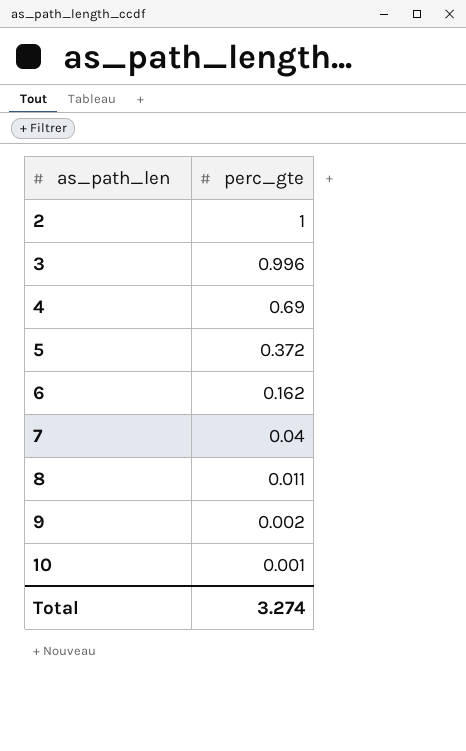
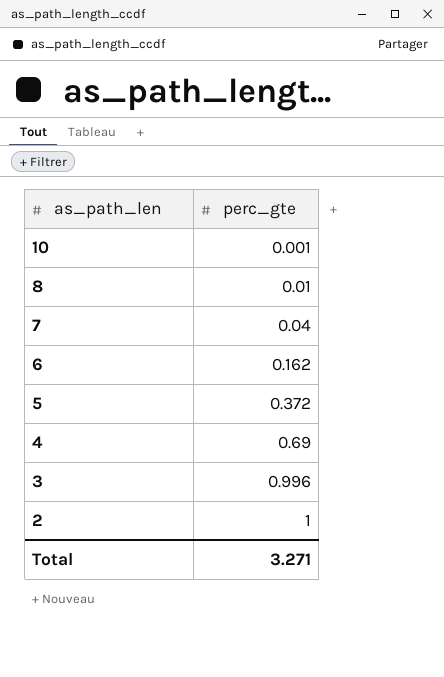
row order: as_path_len ascending -> as_path_len descending
row 9: 0.002 -> none
8 | perc_gte: 0.011 -> 0.01
Total | perc_gte: 3.274 -> 3.271

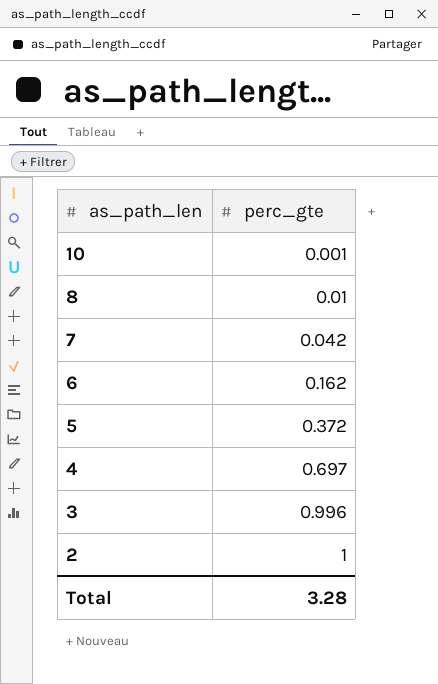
7 | perc_gte: 0.04 -> 0.042
4 | perc_gte: 0.69 -> 0.697
Total | perc_gte: 3.271 -> 3.28

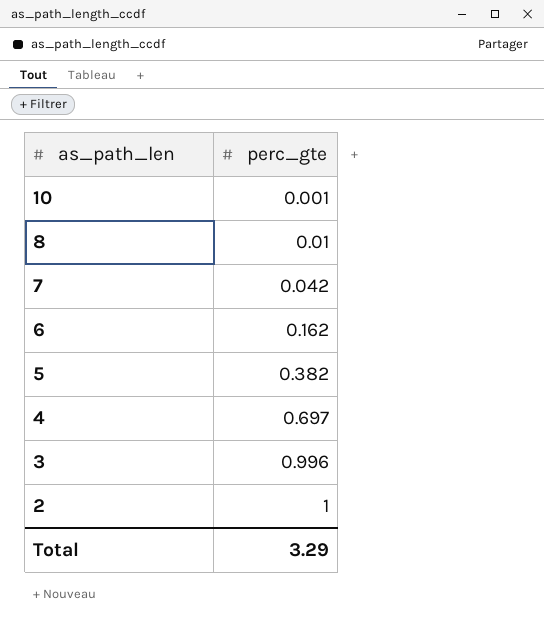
5 | perc_gte: 0.372 -> 0.382
Total | perc_gte: 3.28 -> 3.29

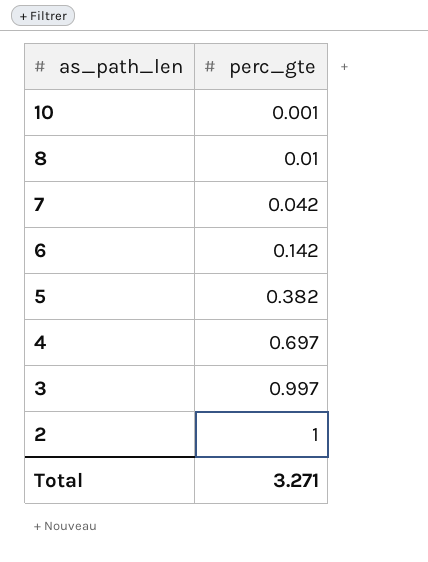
6 | perc_gte: 0.162 -> 0.142
3 | perc_gte: 0.996 -> 0.997
Total | perc_gte: 3.29 -> 3.271

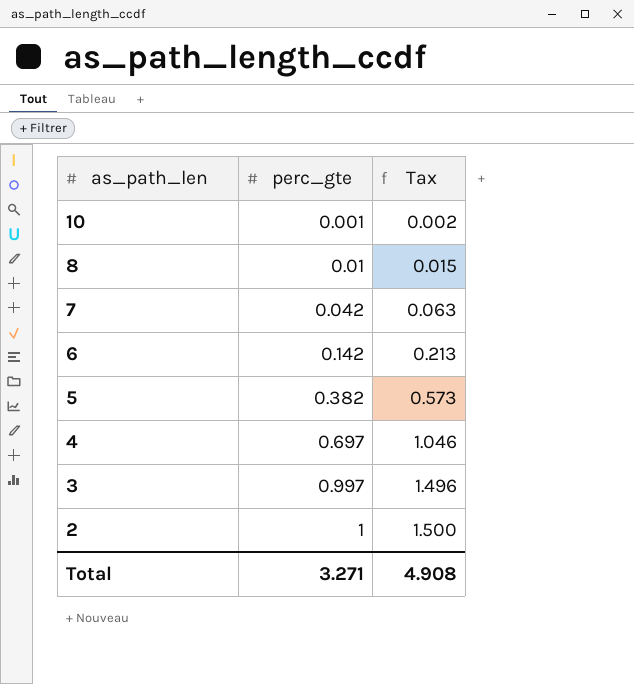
column Tax | formula: none -> [perc_gte] * 1.5

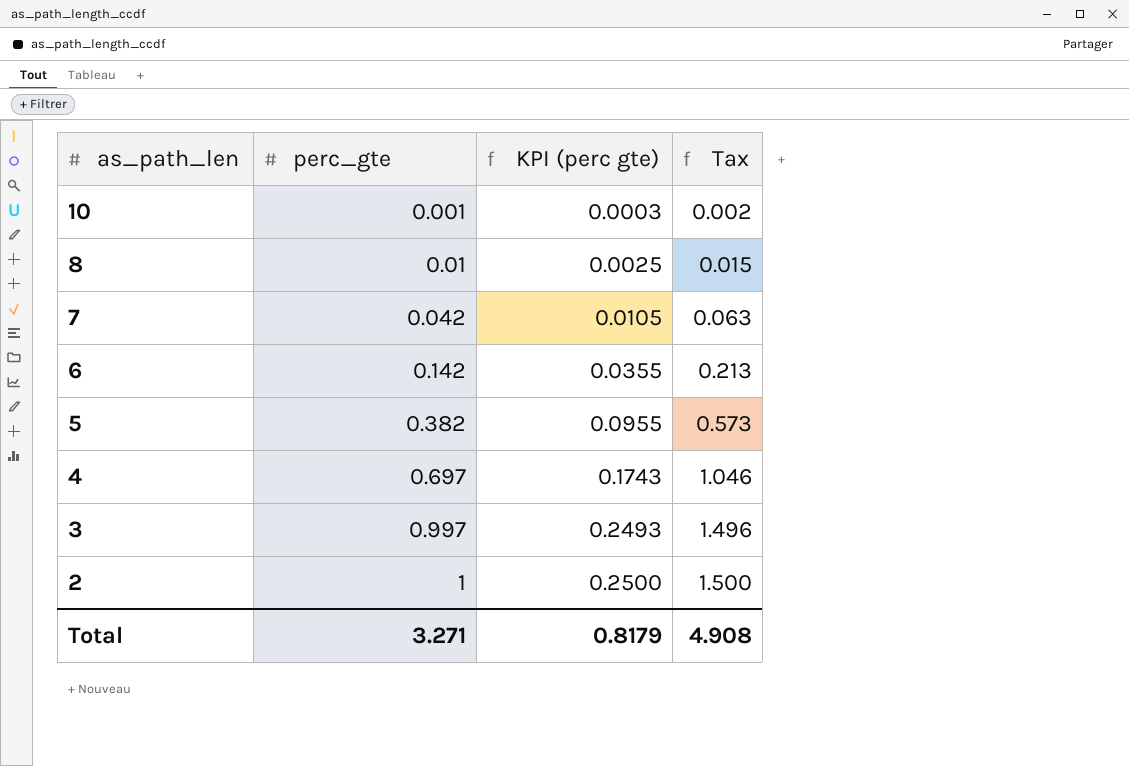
column KPI (perc gte) | formula: none -> [perc_gte] * 0.25

